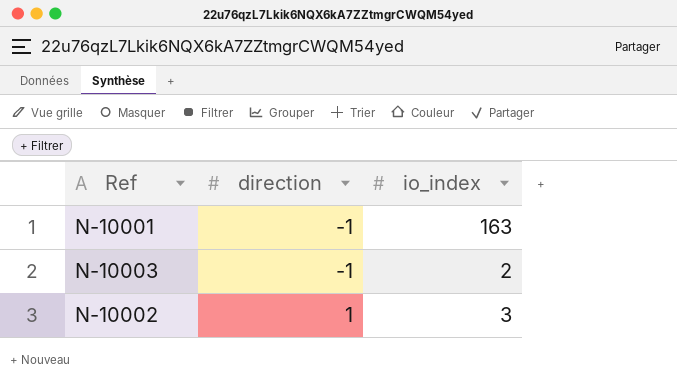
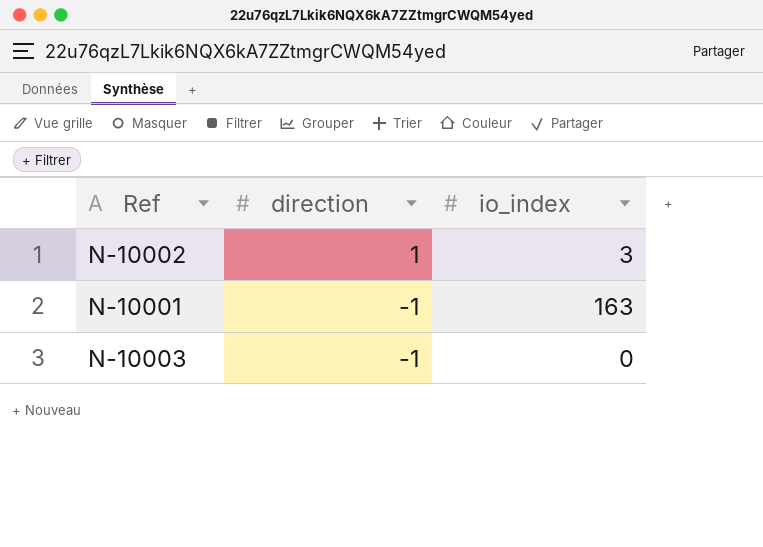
row order: direction ascending -> direction descending
N-10003 | io_index: 2 -> 0

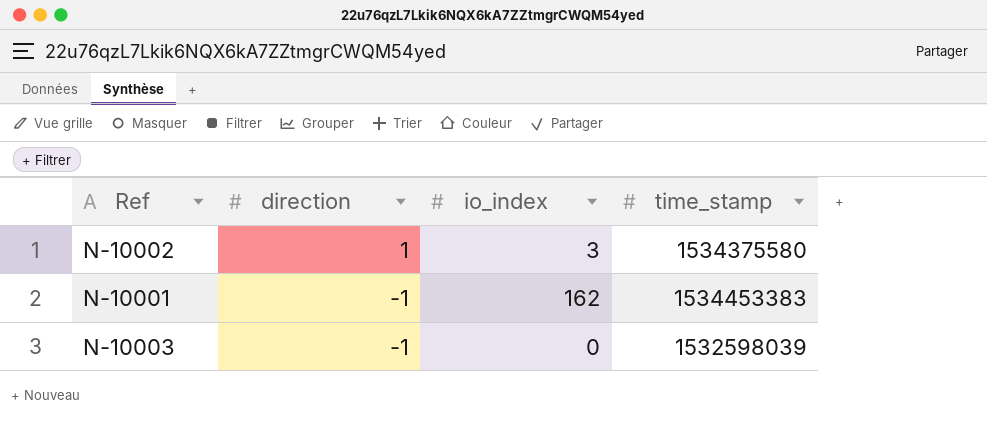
column time_stamp | position: none -> 4
N-10001 | io_index: 163 -> 162

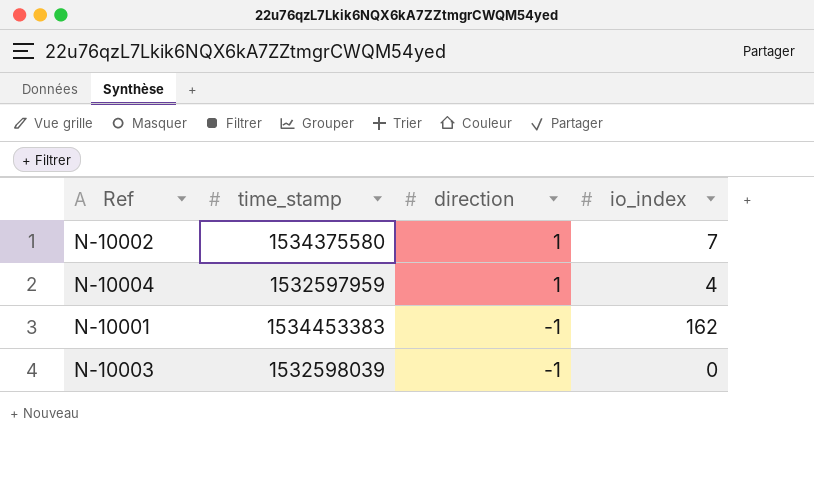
column time_stamp | position: 4 -> 2
N-10002 | io_index: 3 -> 7
row N-10004: none -> 1532597959 | 1 | 4

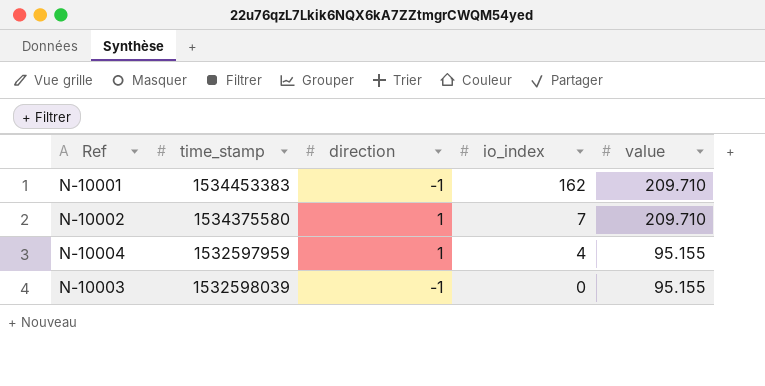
row order: direction descending -> io_index descending
column value | position: none -> 5

